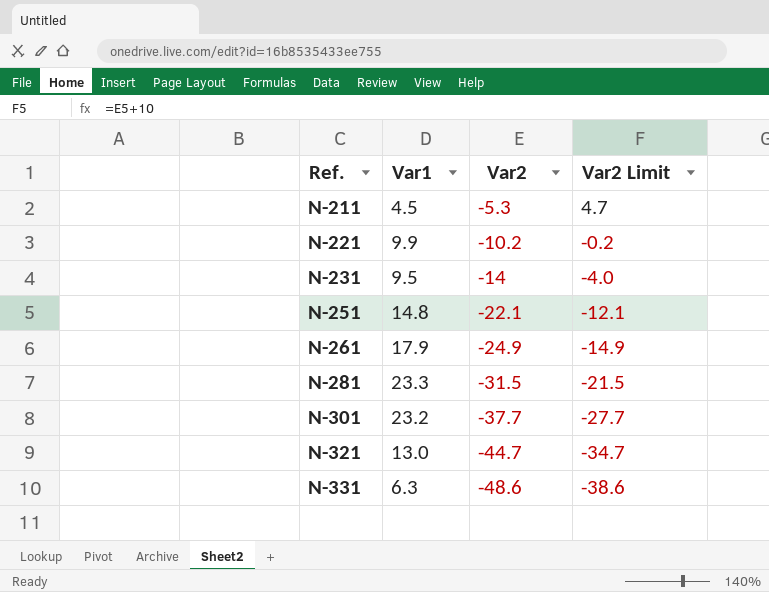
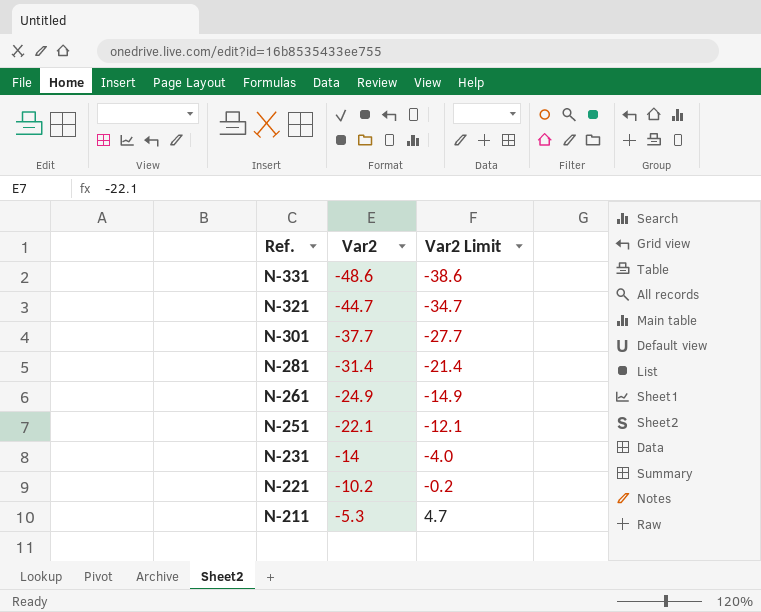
row order: Ref. ascending -> Ref. descending
column Var1 | position: 2 -> none
N-281 | Var2: -31.5 -> -31.4
N-281 | Var2 Limit: -21.5 -> -21.4

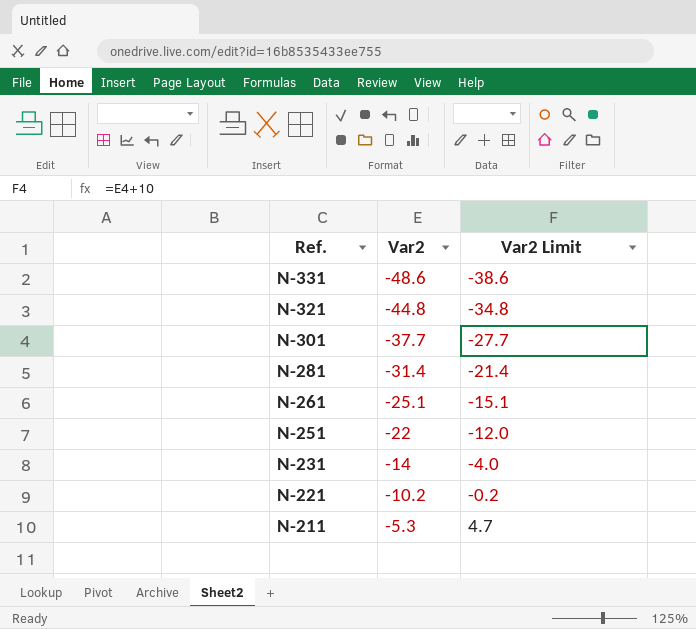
N-321 | Var2: -44.7 -> -44.8
N-321 | Var2 Limit: -34.7 -> -34.8
N-261 | Var2: -24.9 -> -25.1
N-261 | Var2 Limit: -14.9 -> -15.1
N-251 | Var2: -22.1 -> -22
N-251 | Var2 Limit: -12.1 -> -12.0

